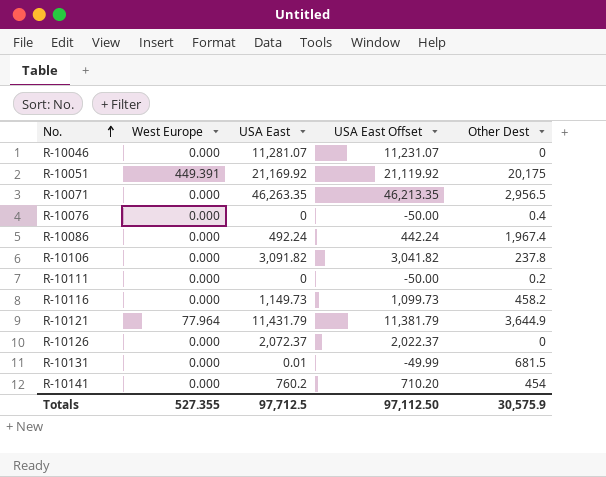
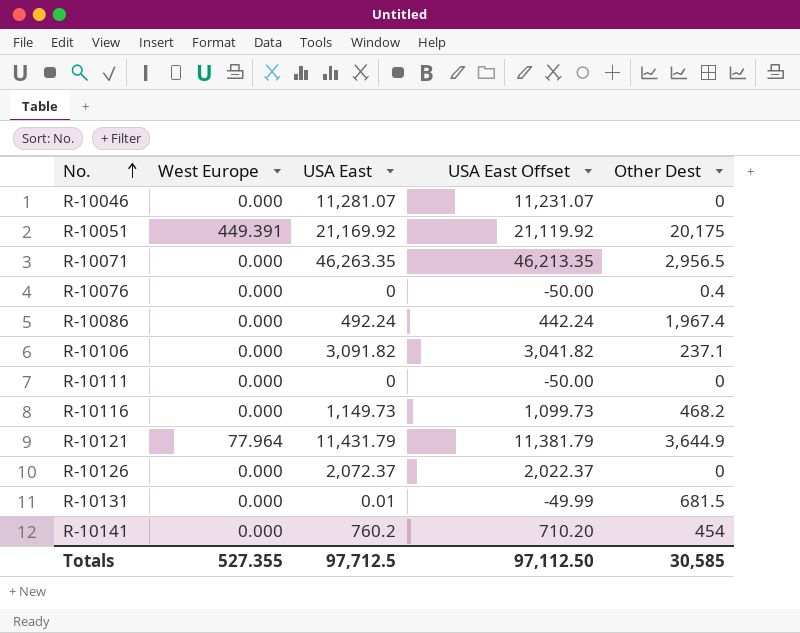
R-10106 | Other Dest: 237.8 -> 237.1
R-10111 | Other Dest: 0.2 -> 0
R-10116 | Other Dest: 458.2 -> 468.2
Totals | Other Dest: 30,575.9 -> 30,585

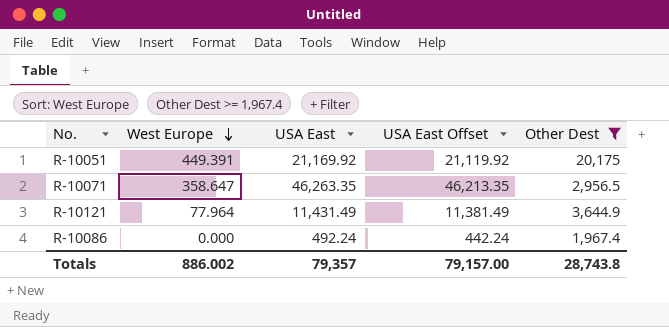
filter: none -> Other Dest >= 1,967.4
row order: No. ascending -> West Europe descending
R-10071 | West Europe: 0.000 -> 358.647
R-10121 | USA East: 11,431.79 -> 11,431.49
R-10121 | USA East Offset: 11,381.79 -> 11,381.49
Totals | West Europe: 527.355 -> 886.002
Totals | USA East: 97,712.5 -> 79,357
Totals | USA East Offset: 97,112.50 -> 79,157.00
Totals | Other Dest: 30,585 -> 28,743.8

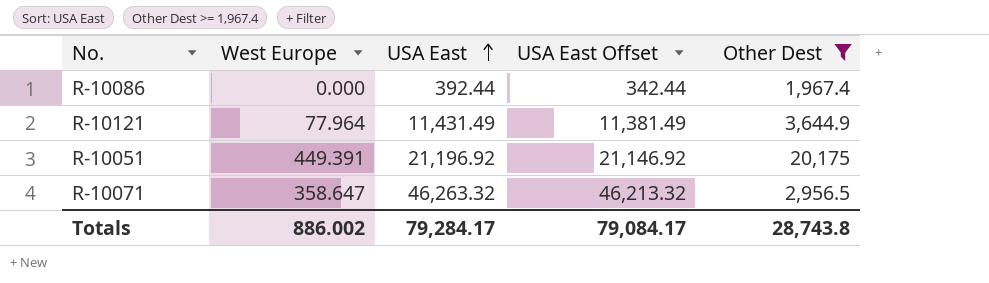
row order: West Europe descending -> USA East ascending
R-10086 | USA East: 492.24 -> 392.44
R-10086 | USA East Offset: 442.24 -> 342.44
R-10051 | USA East: 21,169.92 -> 21,196.92
R-10051 | USA East Offset: 21,119.92 -> 21,146.92
R-10071 | USA East: 46,263.35 -> 46,263.32
R-10071 | USA East Offset: 46,213.35 -> 46,213.32
Totals | USA East: 79,357 -> 79,284.17
Totals | USA East Offset: 79,157.00 -> 79,084.17

